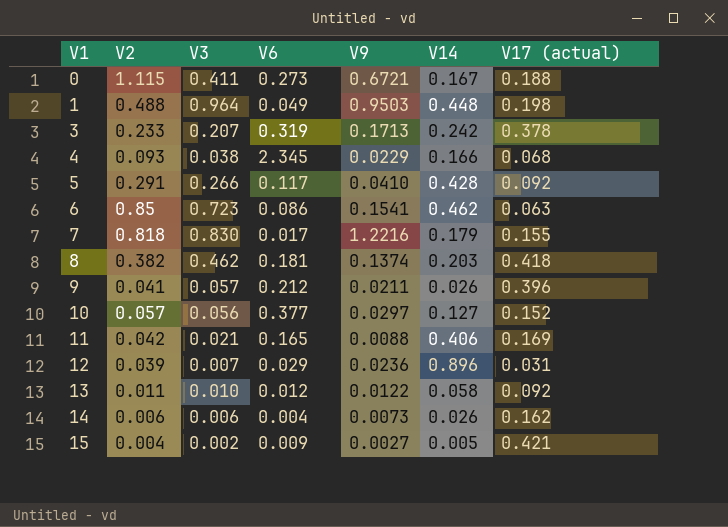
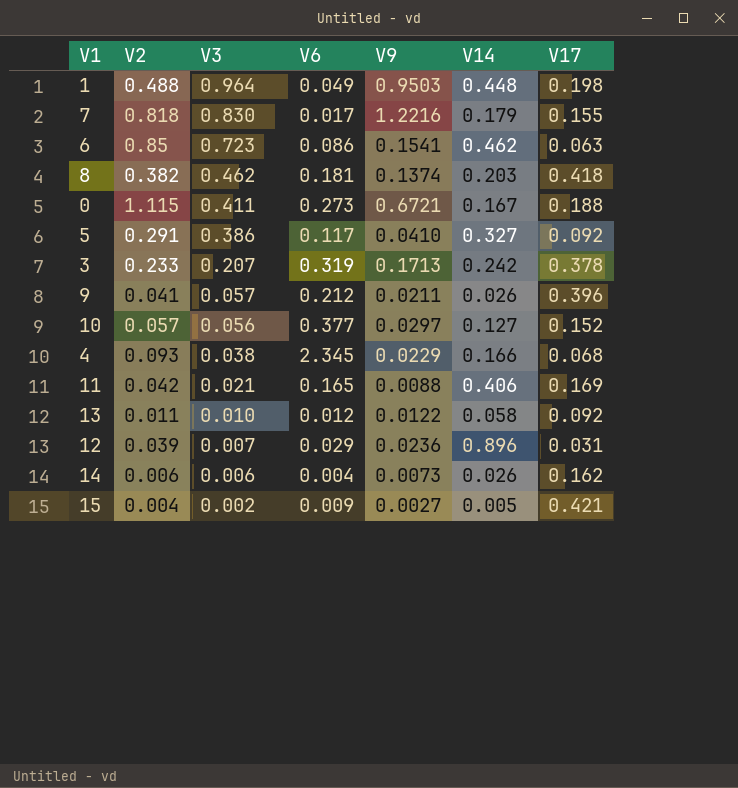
row order: V1 ascending -> V3 descending
column name: V17 (actual) -> V17
5 | V3: 0.266 -> 0.386
5 | V14: 0.428 -> 0.327

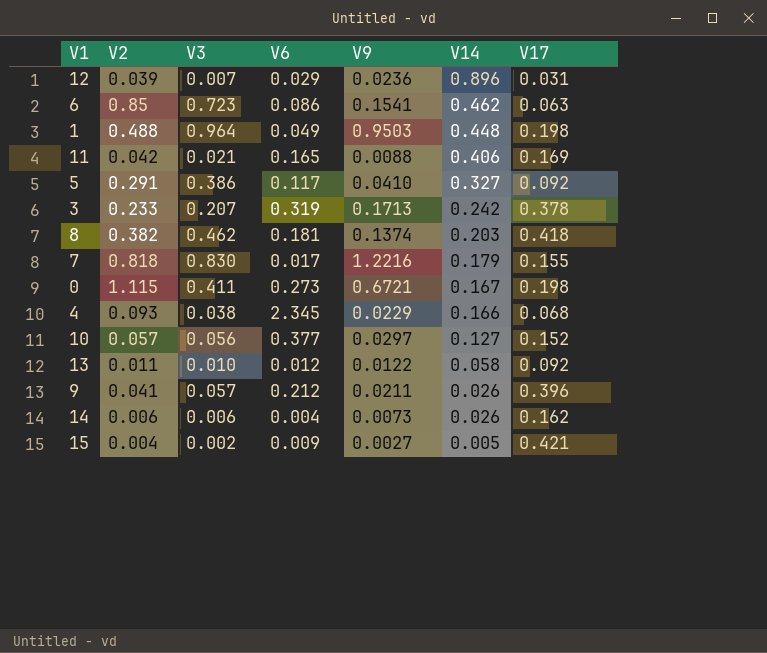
row order: V3 descending -> V14 descending
0 | V17: 0.188 -> 0.198

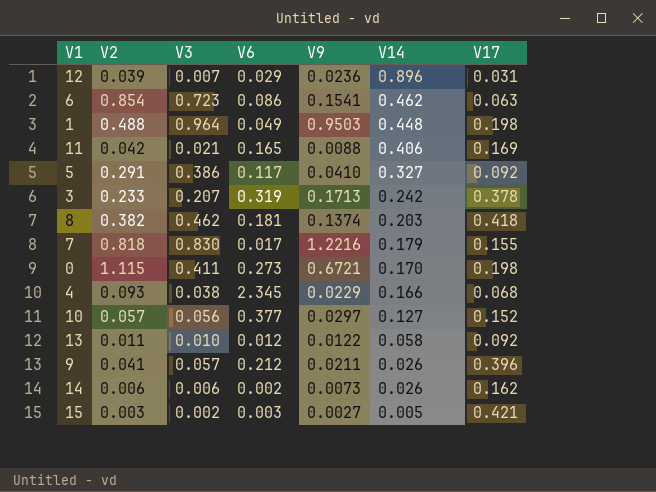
6 | V2: 0.85 -> 0.854
0 | V14: 0.167 -> 0.170
14 | V6: 0.004 -> 0.002
15 | V2: 0.004 -> 0.003
15 | V6: 0.009 -> 0.003

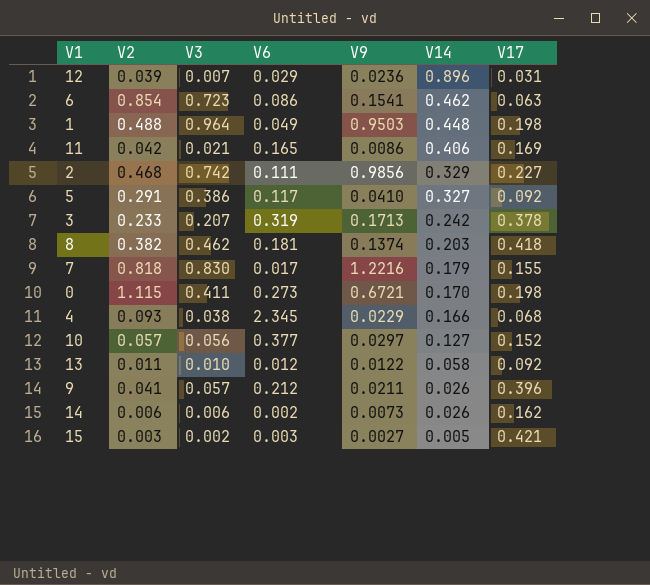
11 | V9: 0.0088 -> 0.0086
row 2: none -> 0.468 | 0.742 | 0.111 | 0.9856 | 0.329 | 0.227

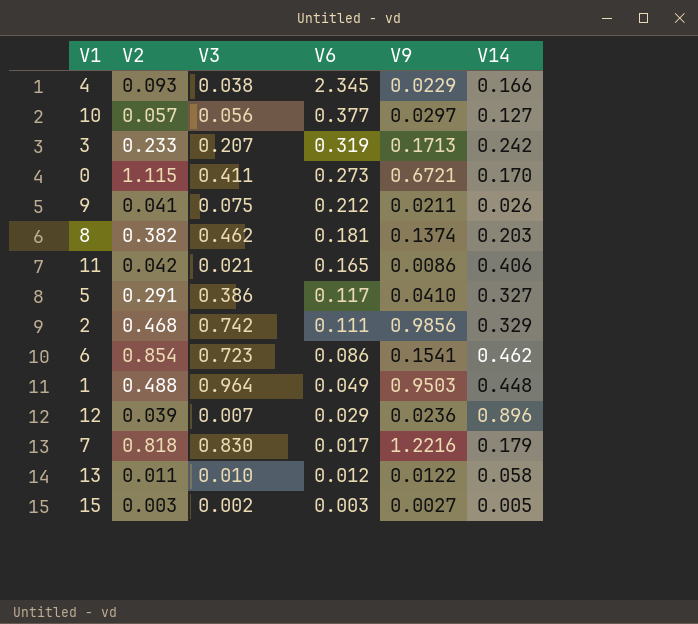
row order: V14 descending -> V6 descending
column V17 | position: 7 -> none
row 14: 0.006 | 0.006 | 0.002 | 0.0073 | 0.026 | 0.162 -> none
9 | V3: 0.057 -> 0.075

